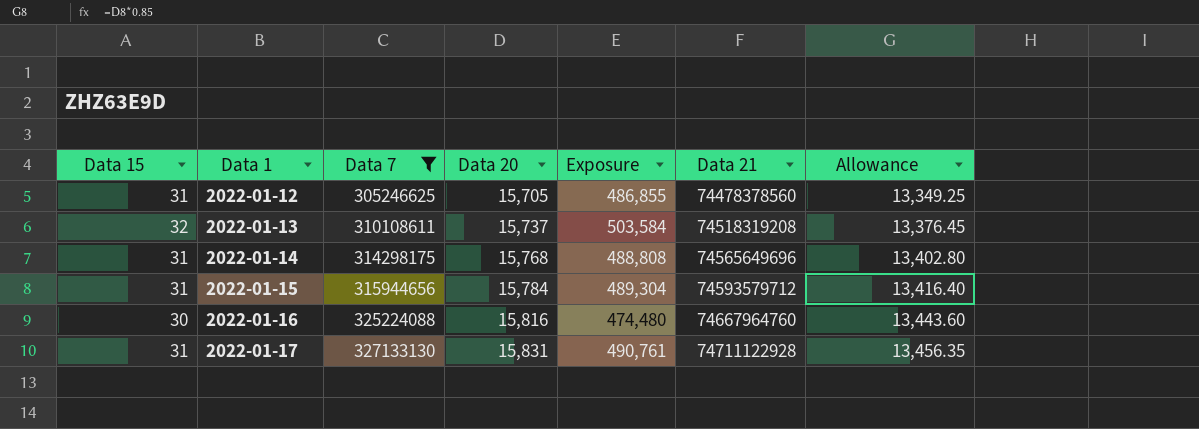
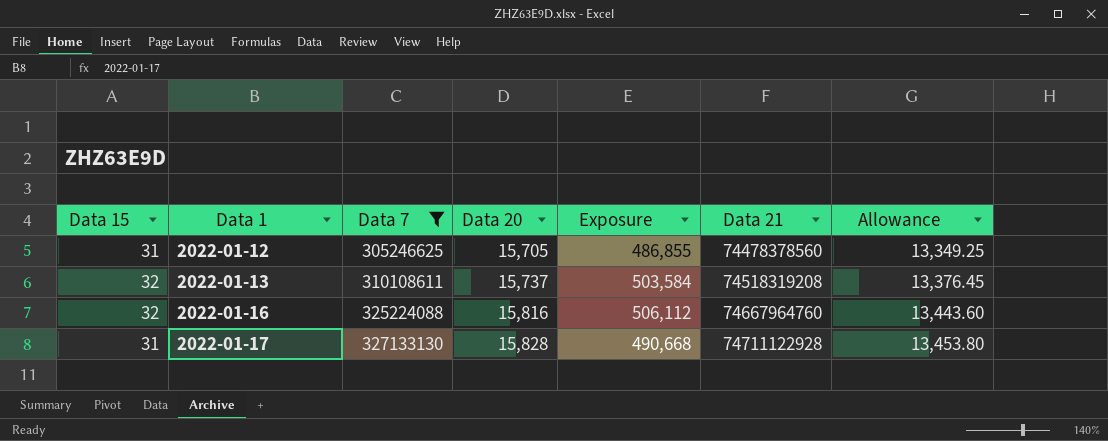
row 2022-01-14: 31 | 314298175 | 15,768 | 488,808 | 74565649696 | 13,402.80 -> none
row 2022-01-15: 31 | 315944656 | 15,784 | 489,304 | 74593579712 | 13,416.40 -> none
2022-01-16 | Data 15: 30 -> 32
2022-01-16 | Exposure: 474,480 -> 506,112
2022-01-17 | Data 20: 15,831 -> 15,828
2022-01-17 | Exposure: 490,761 -> 490,668
2022-01-17 | Allowance: 13,456.35 -> 13,453.80

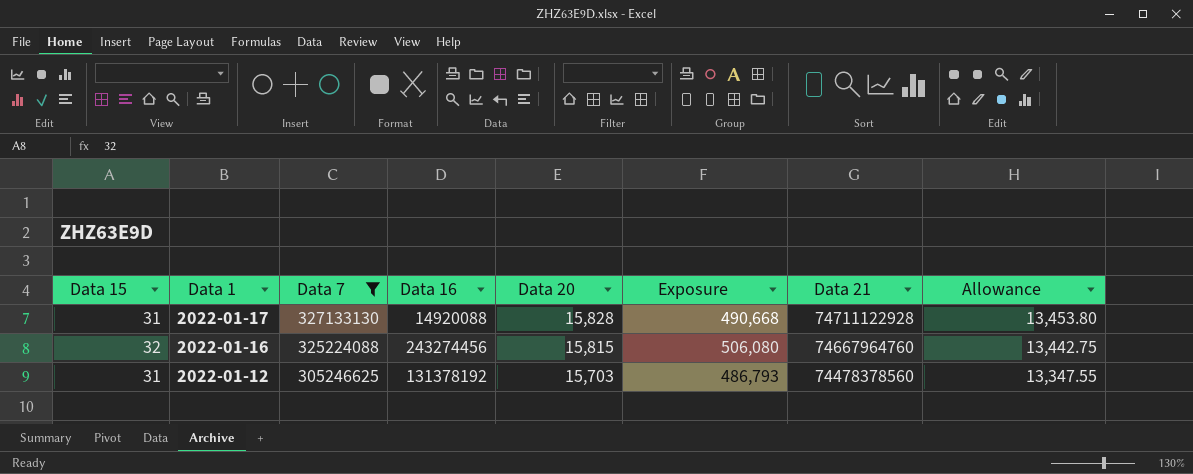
row order: Data 1 ascending -> Data 1 descending
column Data 16 | position: none -> 4
row 2022-01-13: 32 | 310108611 | 15,737 | 503,584 | 74518319208 | 13,376.45 -> none
2022-01-16 | Data 20: 15,816 -> 15,815
2022-01-16 | Exposure: 506,112 -> 506,080
2022-01-16 | Allowance: 13,443.60 -> 13,442.75
2022-01-12 | Data 20: 15,705 -> 15,703
2022-01-12 | Exposure: 486,855 -> 486,793
2022-01-12 | Allowance: 13,349.25 -> 13,347.55

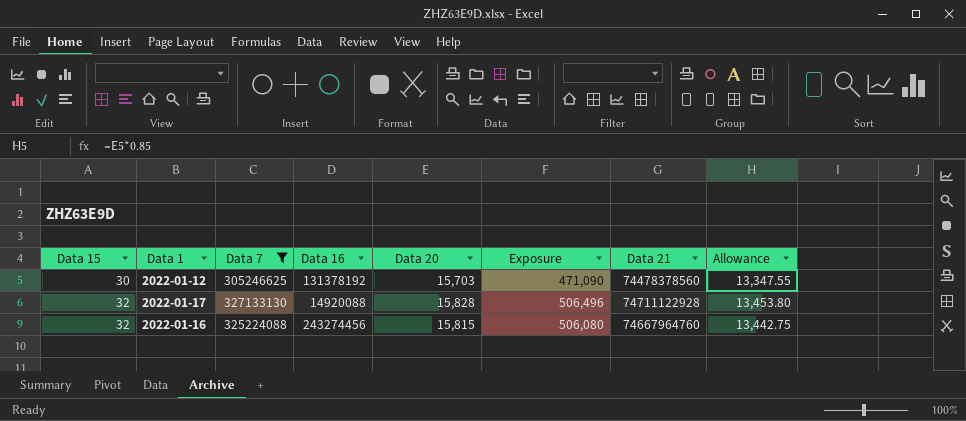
row order: Data 1 descending -> Data 15 ascending
2022-01-12 | Data 15: 31 -> 30
2022-01-12 | Exposure: 486,793 -> 471,090
2022-01-17 | Data 15: 31 -> 32
2022-01-17 | Exposure: 490,668 -> 506,496

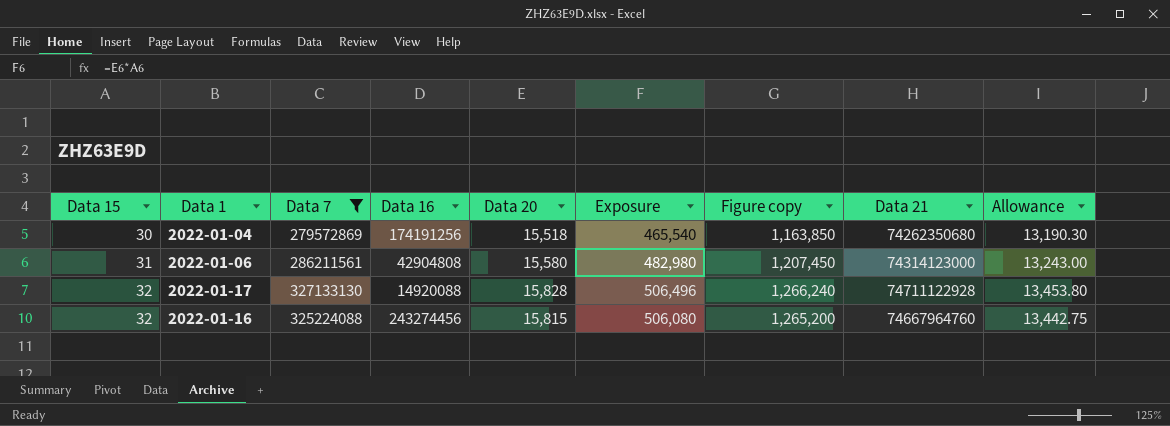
column Figure copy | formula: none -> [Exposure] * 2.5
row 2022-01-12: 30 | 305246625 | 131378192 | 15,703 | 471,090 | 74478378560 | 13,347.55 -> none
row 2022-01-04: none -> 30 | 279572869 | 174191256 | 15,518 | 465,540 | 1,163,850 | 74262350680 | 13,190.30
row 2022-01-06: none -> 31 | 286211561 | 42904808 | 15,580 | 482,980 | 1,207,450 | 74314123000 | 13,243.00

